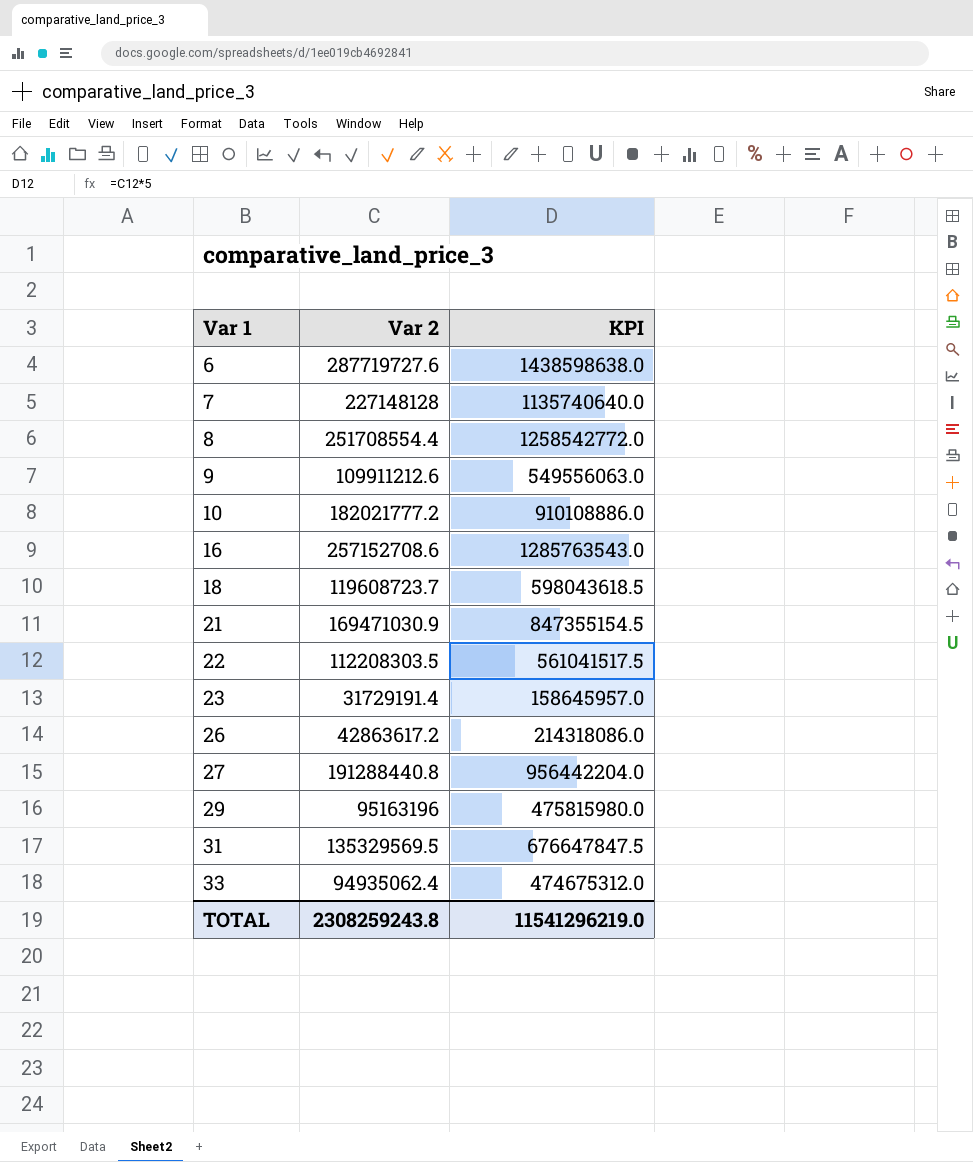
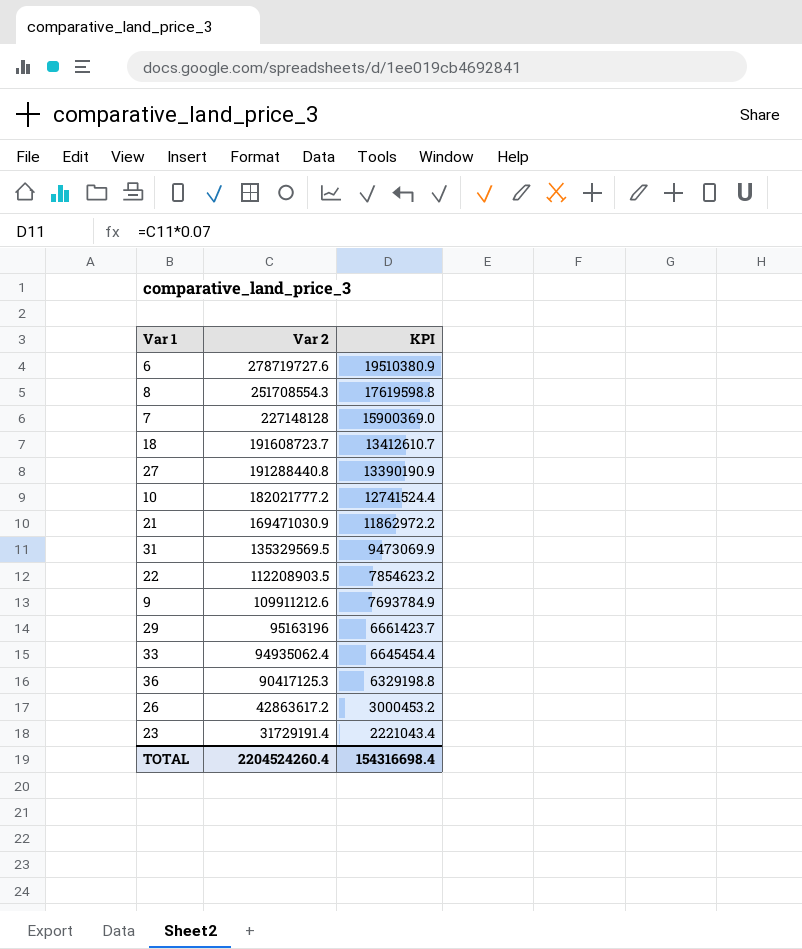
row order: Var 1 ascending -> Var 2 descending
column KPI | formula: [Var 2] * 5 -> [Var 2] * 0.07
row 16: 257152708.6 | 1285763543.0 -> none
6 | Var 2: 287719727.6 -> 278719727.6
8 | Var 2: 251708554.4 -> 251708554.3
18 | Var 2: 119608723.7 -> 191608723.7
22 | Var 2: 112208303.5 -> 112208903.5
row 36: none -> 90417125.3 | 6329198.8
TOTAL | Var 2: 2308259243.8 -> 2204524260.4
TOTAL | KPI: 11541296219.0 -> 154316698.4

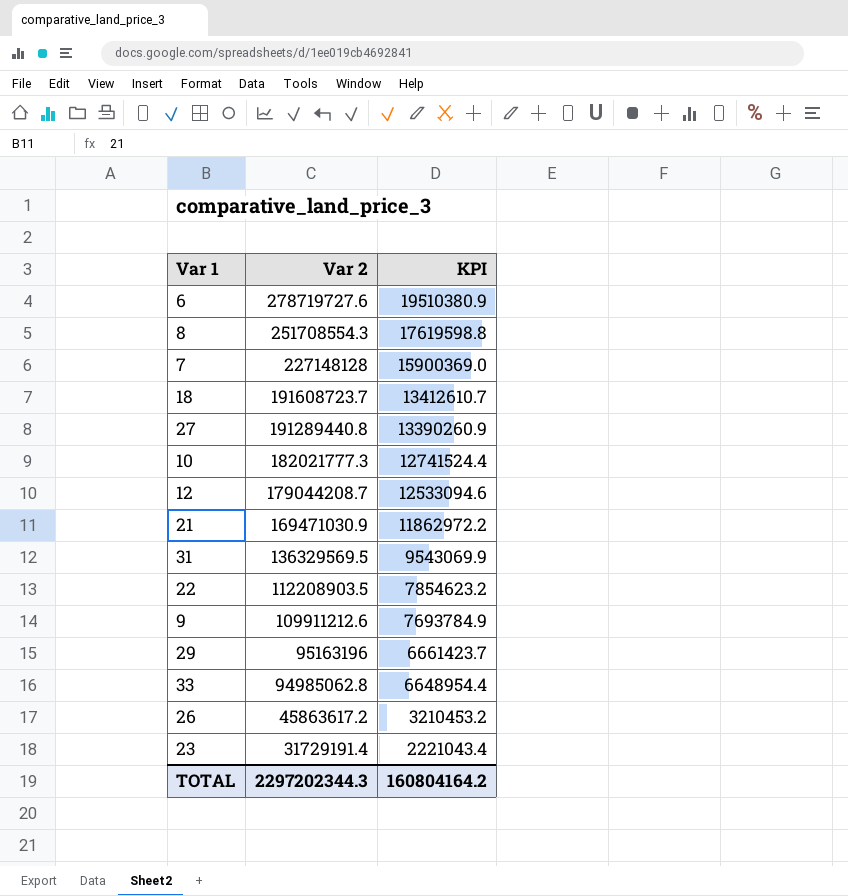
row 36: 90417125.3 | 6329198.8 -> none
27 | Var 2: 191288440.8 -> 191289440.8
27 | KPI: 13390190.9 -> 13390260.9
10 | Var 2: 182021777.2 -> 182021777.3
row 12: none -> 179044208.7 | 12533094.6
31 | Var 2: 135329569.5 -> 136329569.5
31 | KPI: 9473069.9 -> 9543069.9
33 | Var 2: 94935062.4 -> 94985062.8
33 | KPI: 6645454.4 -> 6648954.4
26 | Var 2: 42863617.2 -> 45863617.2
26 | KPI: 3000453.2 -> 3210453.2
TOTAL | Var 2: 2204524260.4 -> 2297202344.3
TOTAL | KPI: 154316698.4 -> 160804164.2

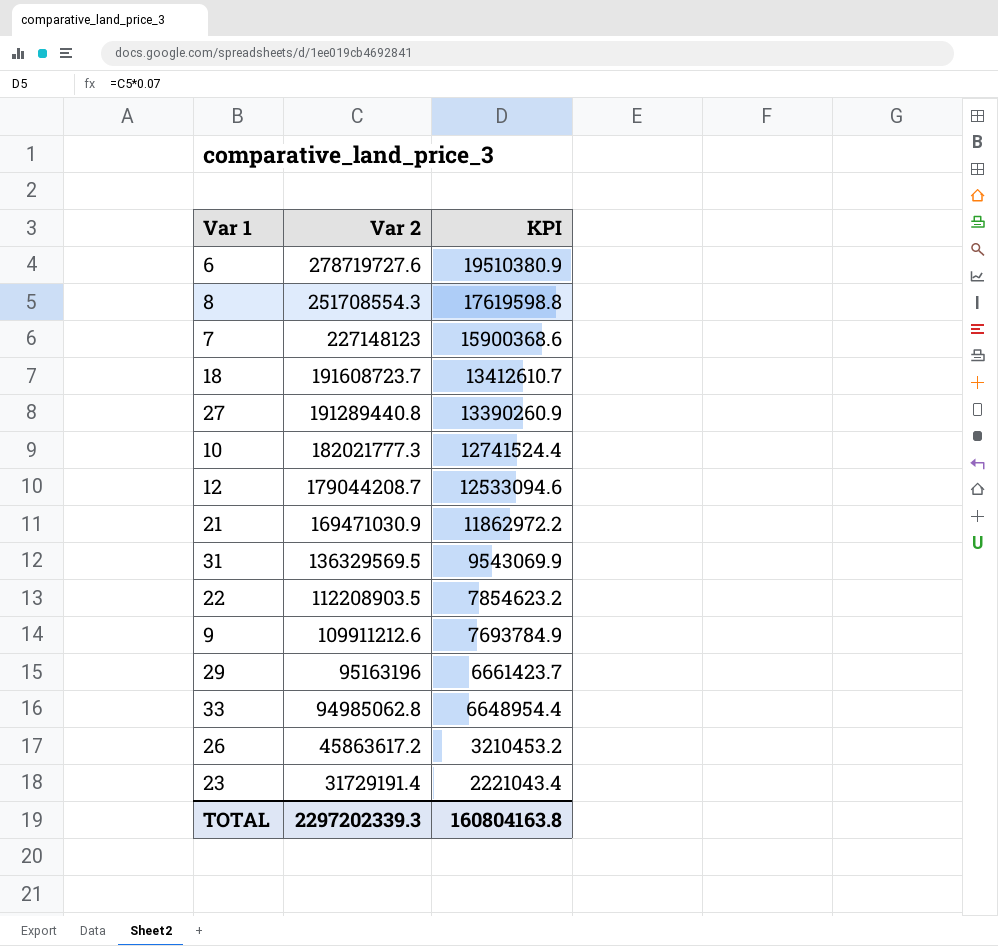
7 | Var 2: 227148128 -> 227148123
7 | KPI: 15900369.0 -> 15900368.6
TOTAL | Var 2: 2297202344.3 -> 2297202339.3
TOTAL | KPI: 160804164.2 -> 160804163.8

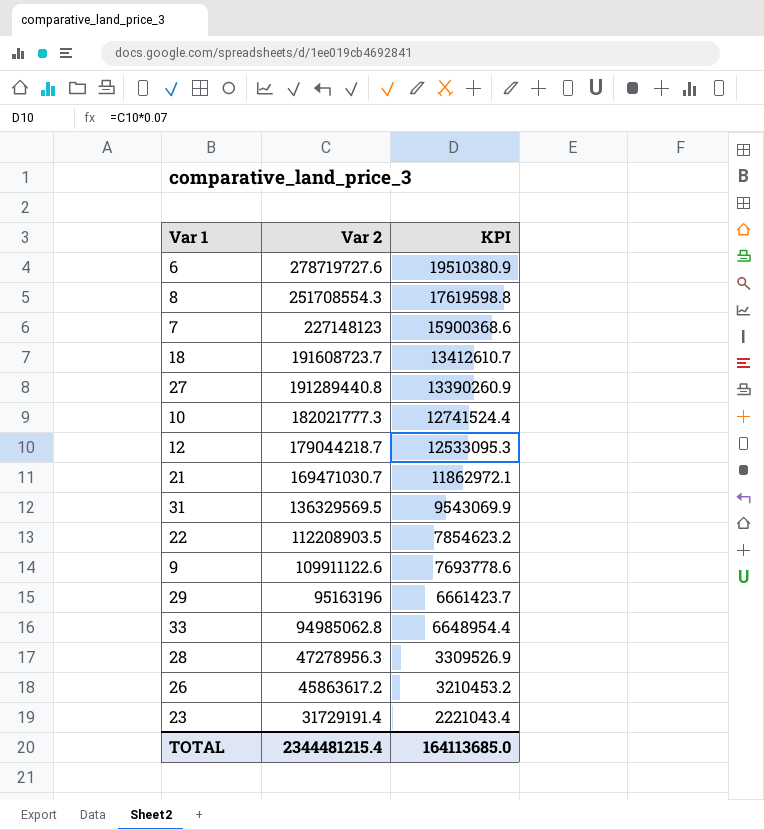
12 | Var 2: 179044208.7 -> 179044218.7
12 | KPI: 12533094.6 -> 12533095.3
21 | Var 2: 169471030.9 -> 169471030.7
21 | KPI: 11862972.2 -> 11862972.1
9 | Var 2: 109911212.6 -> 109911122.6
9 | KPI: 7693784.9 -> 7693778.6
row 28: none -> 47278956.3 | 3309526.9
TOTAL | Var 2: 2297202339.3 -> 2344481215.4
TOTAL | KPI: 160804163.8 -> 164113685.0

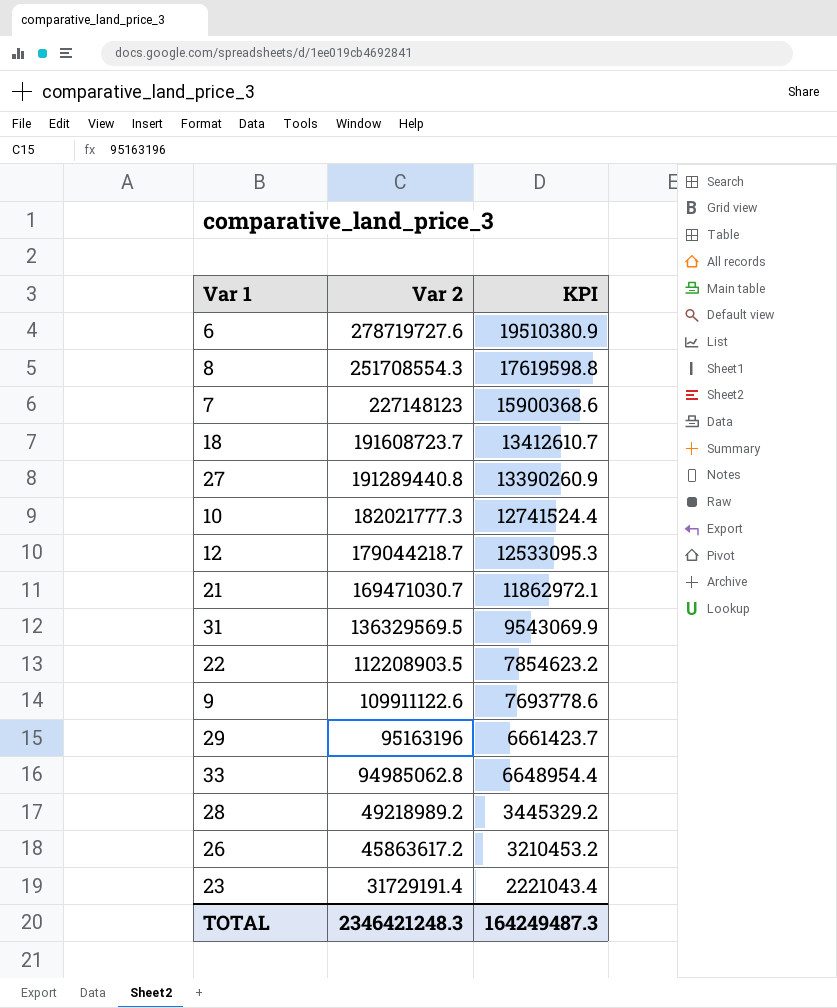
28 | Var 2: 47278956.3 -> 49218989.2
28 | KPI: 3309526.9 -> 3445329.2
TOTAL | Var 2: 2344481215.4 -> 2346421248.3
TOTAL | KPI: 164113685.0 -> 164249487.3

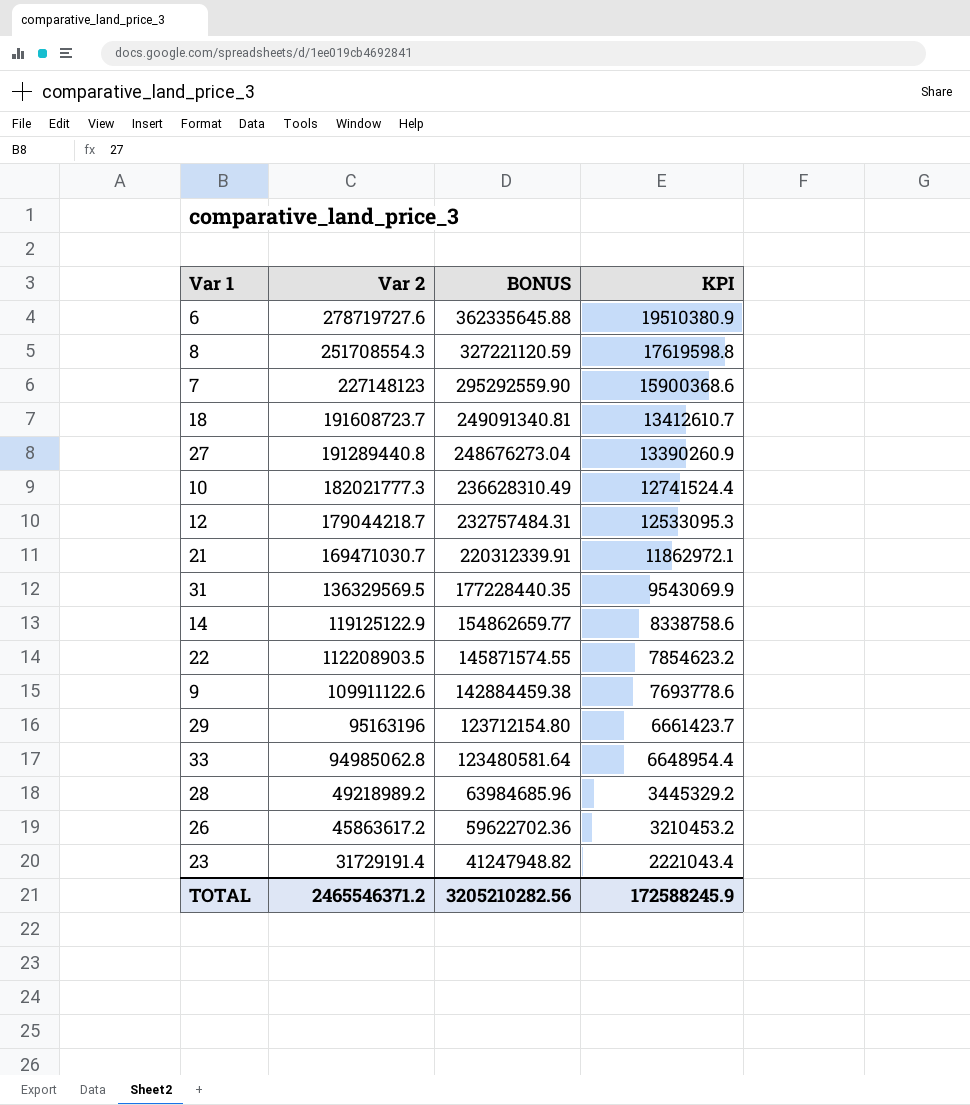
column BONUS | formula: none -> [Var 2] * 1.3
row 14: none -> 119125122.9 | 154862659.77 | 8338758.6
TOTAL | Var 2: 2346421248.3 -> 2465546371.2
TOTAL | KPI: 164249487.3 -> 172588245.9

